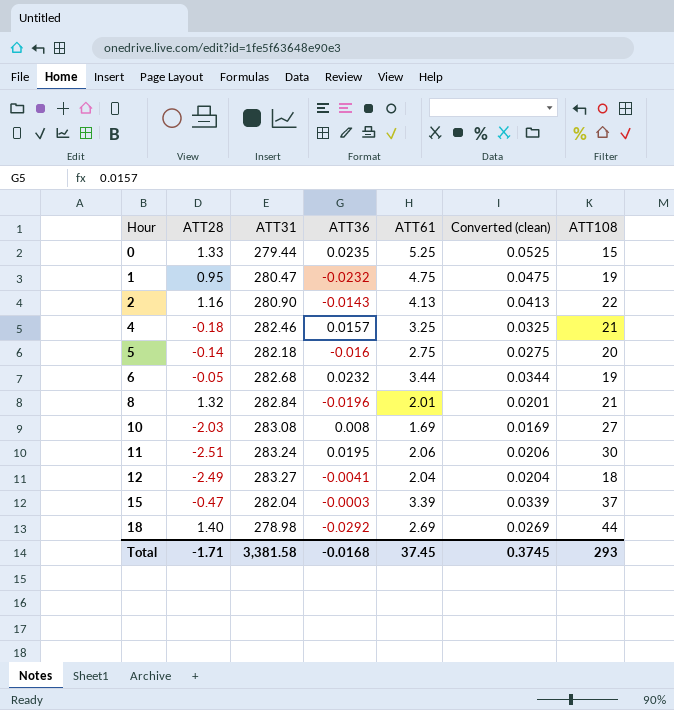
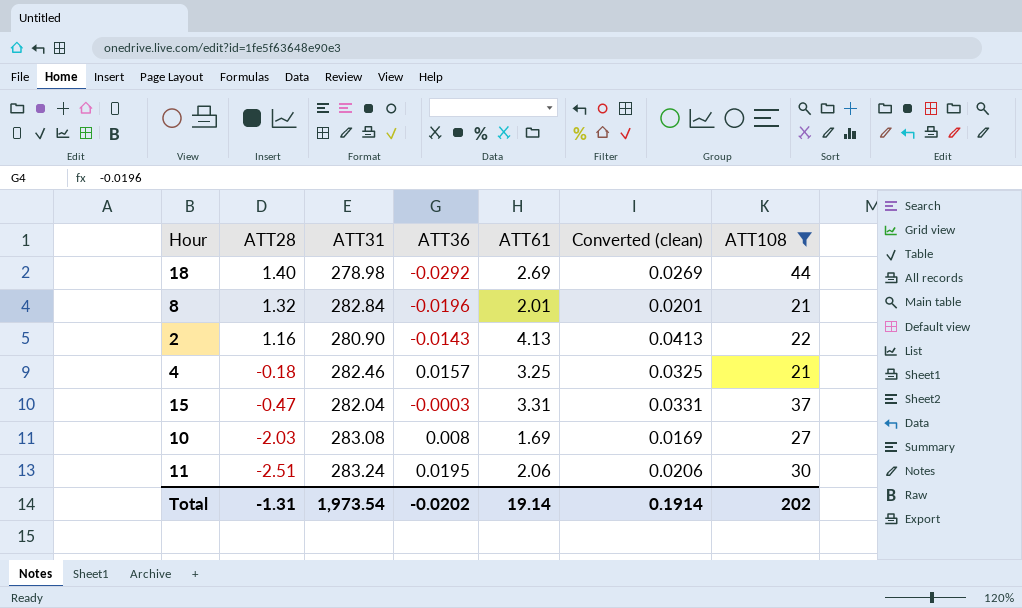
filter: none -> ATT108 >= 21
row order: Hour ascending -> ATT28 descending
15 | ATT61: 3.39 -> 3.31
15 | Converted (clean): 0.0339 -> 0.0331
Total | ATT28: -1.71 -> -1.31
Total | ATT31: 3,381.58 -> 1,973.54
Total | ATT36: -0.0168 -> -0.0202
Total | ATT61: 37.45 -> 19.14
Total | Converted (clean): 0.3745 -> 0.1914
Total | ATT108: 293 -> 202

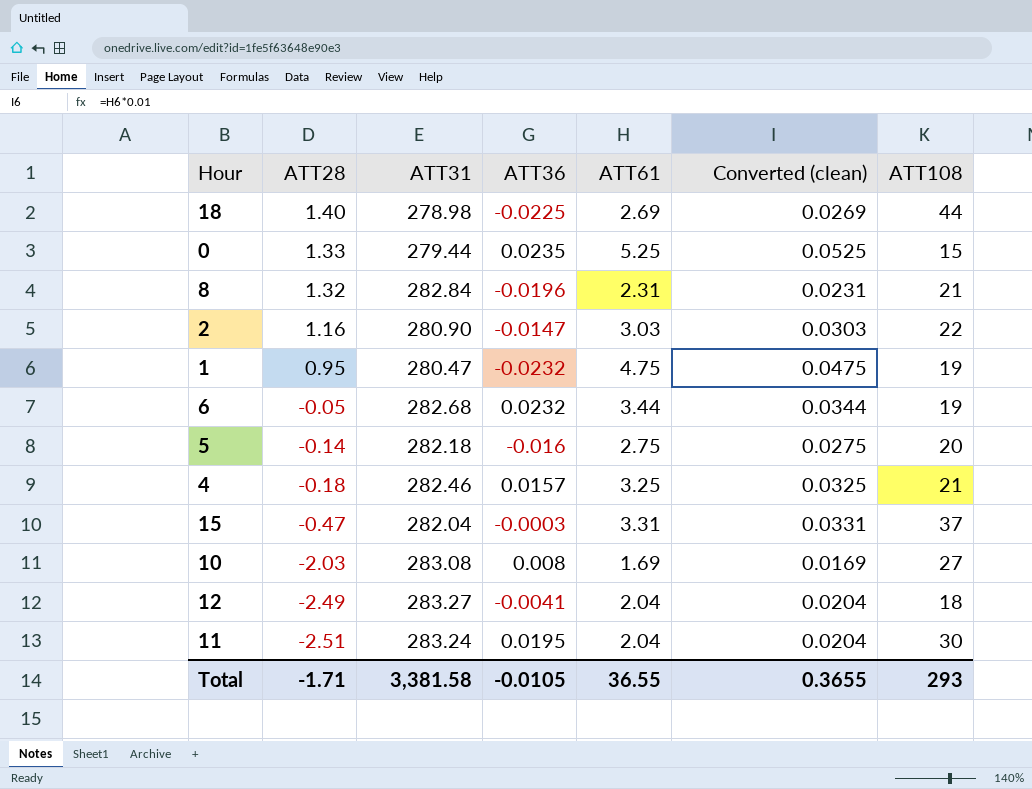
filter: ATT108 >= 21 -> none
18 | ATT36: -0.0292 -> -0.0225
8 | ATT61: 2.01 -> 2.31
8 | Converted (clean): 0.0201 -> 0.0231
2 | ATT36: -0.0143 -> -0.0147
2 | ATT61: 4.13 -> 3.03
2 | Converted (clean): 0.0413 -> 0.0303
11 | ATT61: 2.06 -> 2.04
11 | Converted (clean): 0.0206 -> 0.0204
Total | ATT28: -1.31 -> -1.71
Total | ATT31: 1,973.54 -> 3,381.58
Total | ATT36: -0.0202 -> -0.0105
Total | ATT61: 19.14 -> 36.55
Total | Converted (clean): 0.1914 -> 0.3655
Total | ATT108: 202 -> 293

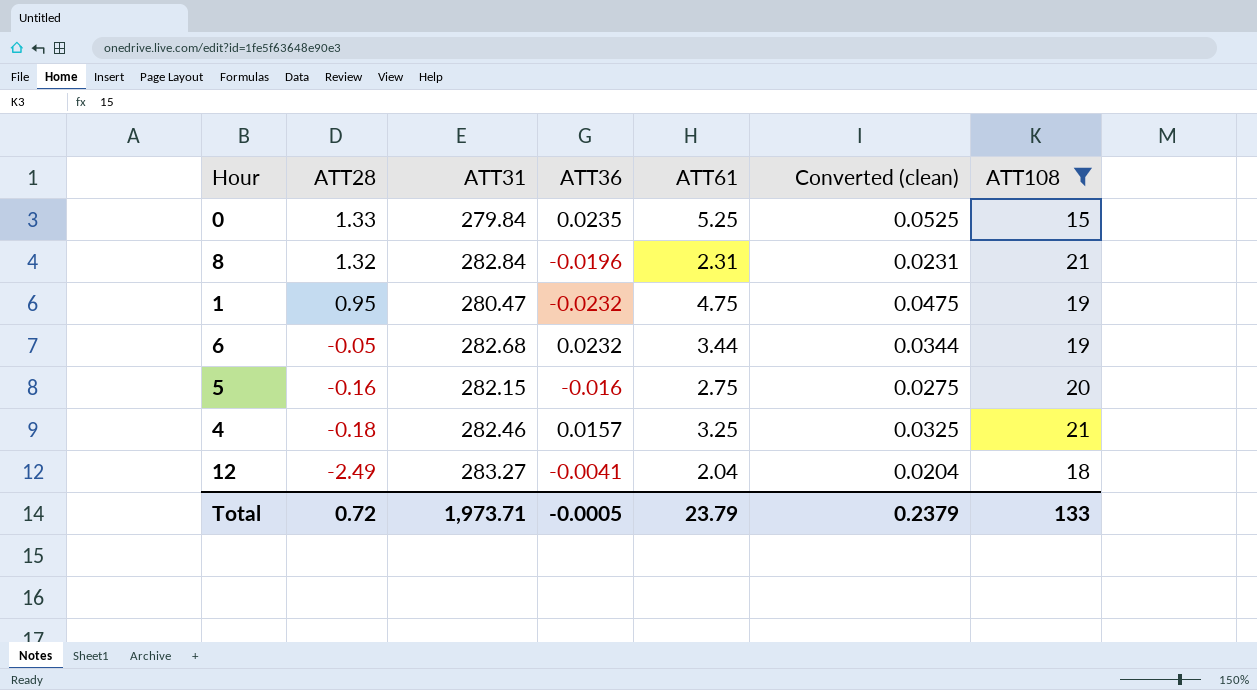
filter: none -> ATT108 <= 21
0 | ATT31: 279.44 -> 279.84
5 | ATT28: -0.14 -> -0.16
5 | ATT31: 282.18 -> 282.15
Total | ATT28: -1.71 -> 0.72
Total | ATT31: 3,381.58 -> 1,973.71
Total | ATT36: -0.0105 -> -0.0005
Total | ATT61: 36.55 -> 23.79
Total | Converted (clean): 0.3655 -> 0.2379
Total | ATT108: 293 -> 133

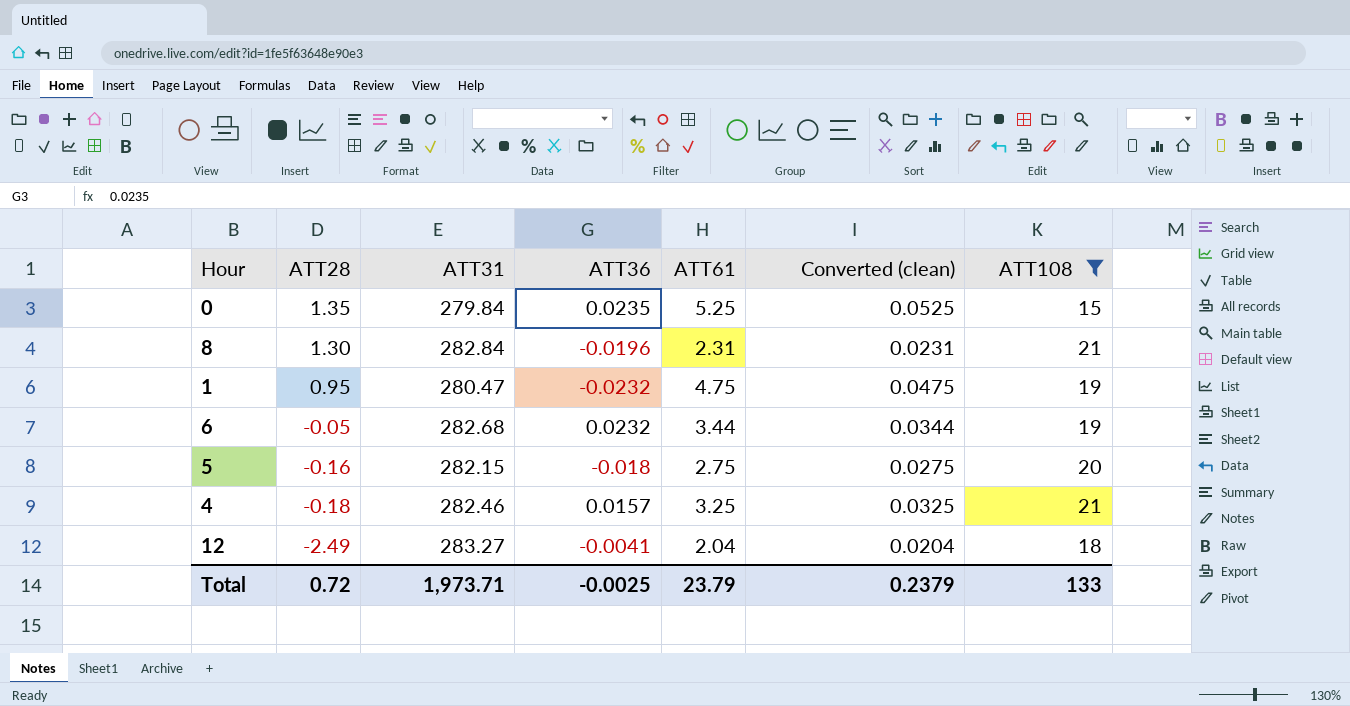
0 | ATT28: 1.33 -> 1.35
8 | ATT28: 1.32 -> 1.30
5 | ATT36: -0.016 -> -0.018
Total | ATT36: -0.0005 -> -0.0025

